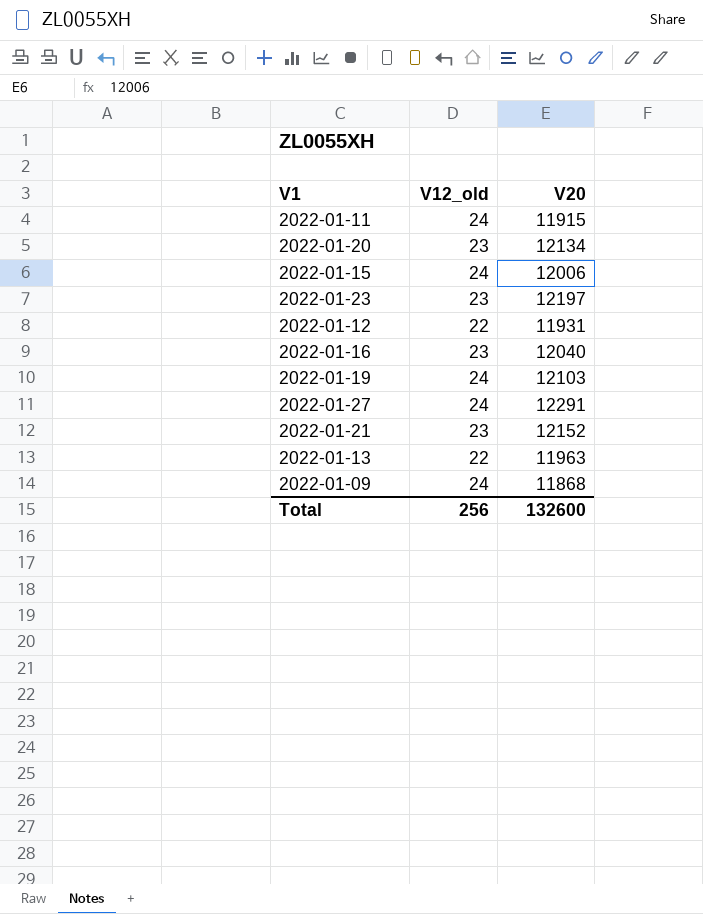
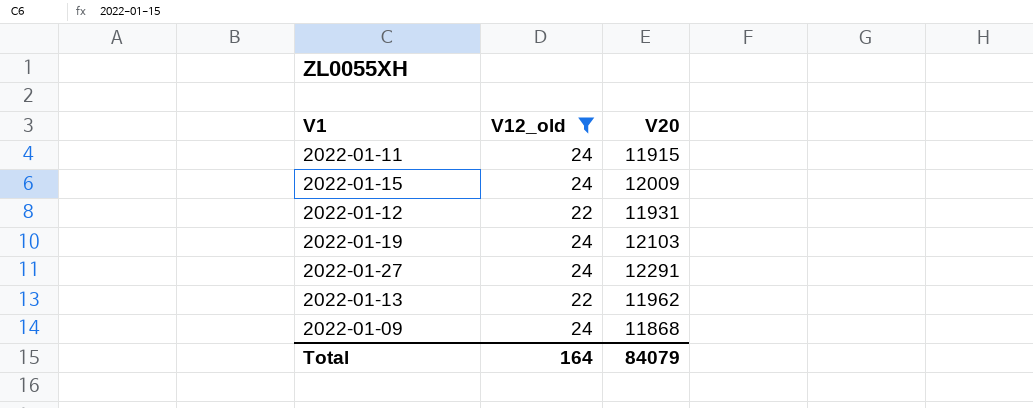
filter: none -> V12_old != 23
2022-01-15 | V20: 12006 -> 12009
2022-01-13 | V20: 11963 -> 11962
Total | V12_old: 256 -> 164
Total | V20: 132600 -> 84079

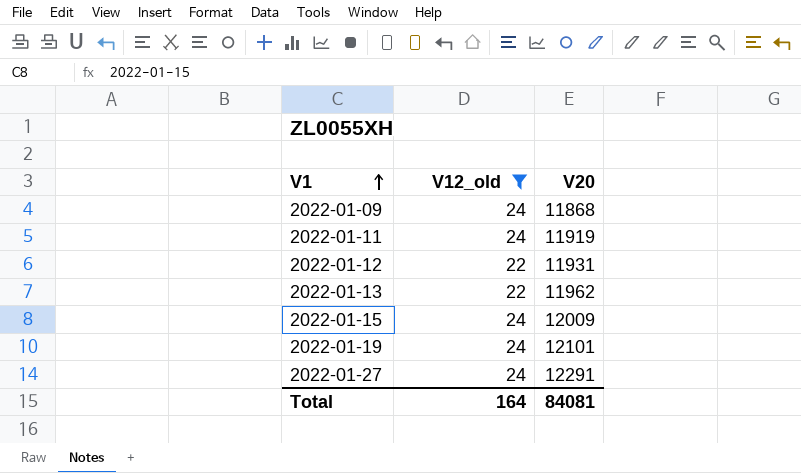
row order: none -> V1 ascending
2022-01-11 | V20: 11915 -> 11919
2022-01-19 | V20: 12103 -> 12101
Total | V20: 84079 -> 84081

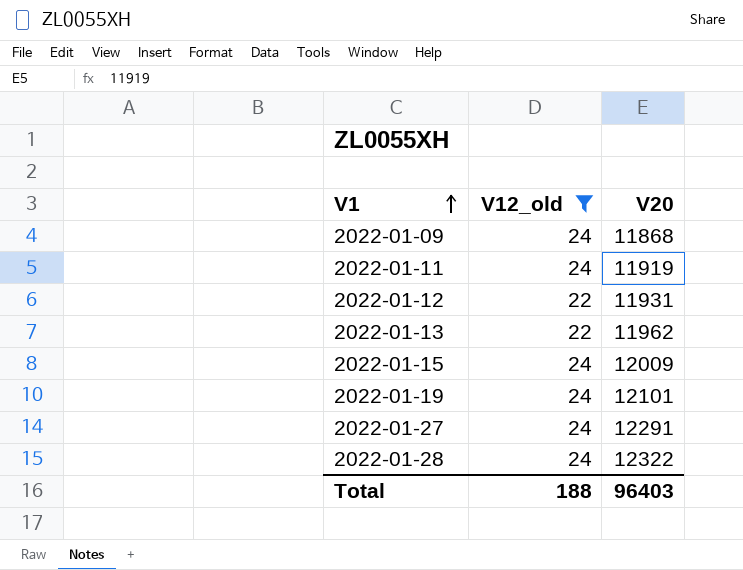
row 2022-01-28: none -> 24 | 12322
Total | V12_old: 164 -> 188
Total | V20: 84081 -> 96403

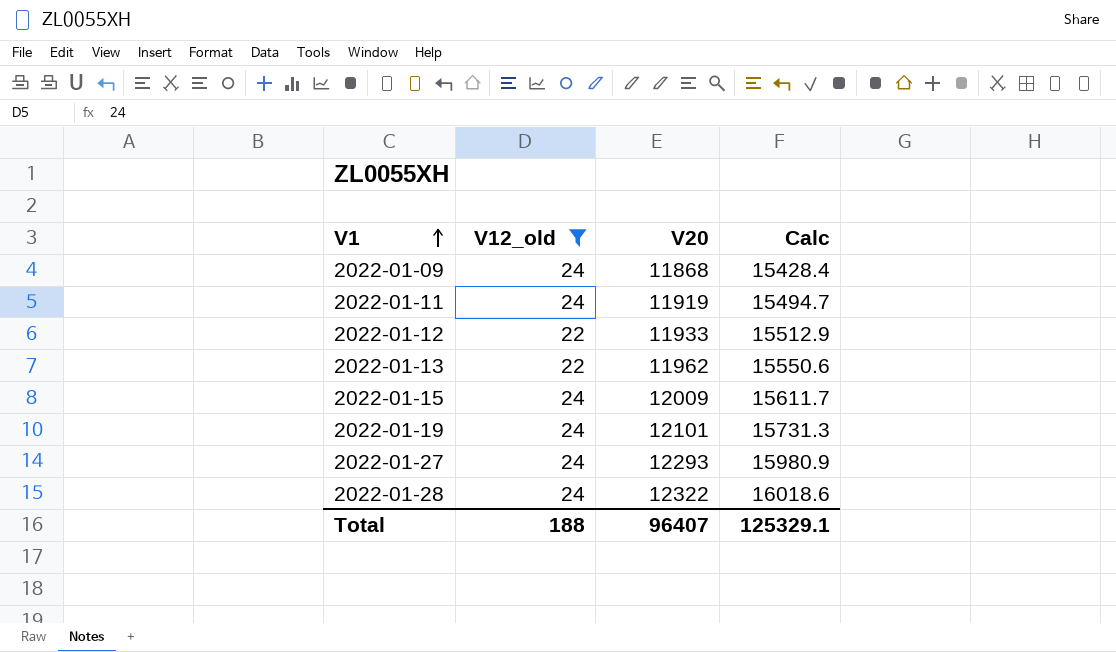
column Calc | formula: none -> [V20] * 1.3
2022-01-12 | V20: 11931 -> 11933
2022-01-27 | V20: 12291 -> 12293
Total | V20: 96403 -> 96407

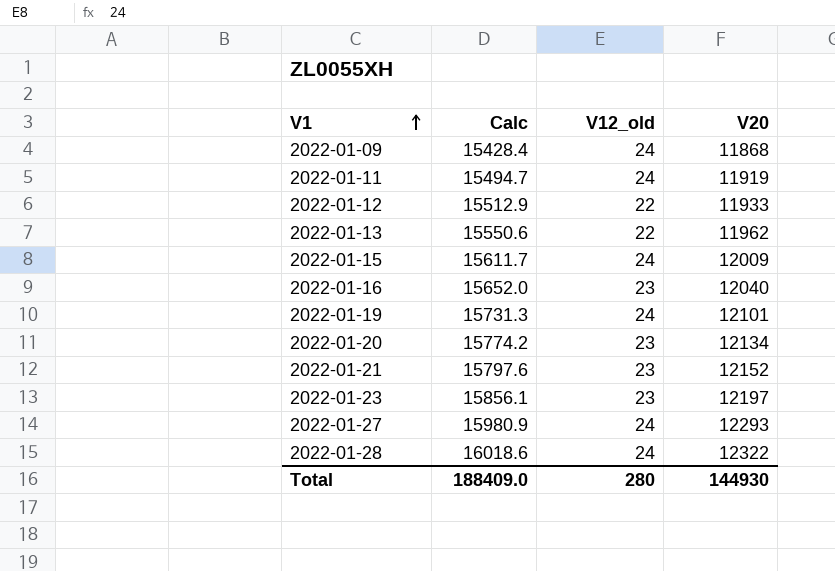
filter: V12_old != 23 -> none
column Calc | position: 4 -> 2
Total | Calc: 125329.1 -> 188409.0
Total | V12_old: 188 -> 280
Total | V20: 96407 -> 144930

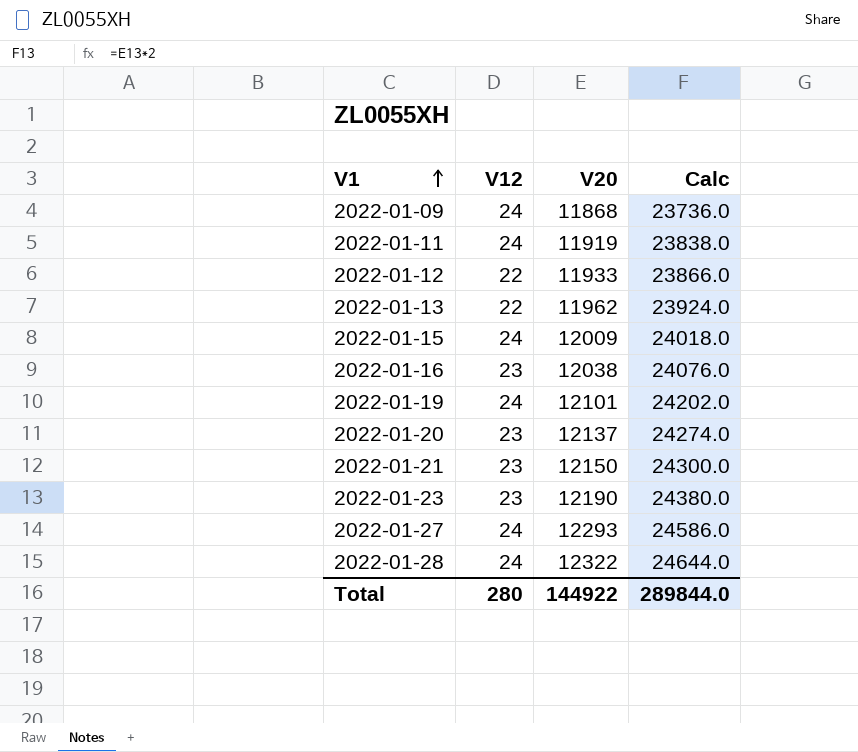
column name: V12_old -> V12
column Calc | formula: [V20] * 1.3 -> [V20] * 2
column Calc | position: 2 -> 4
2022-01-16 | V20: 12040 -> 12038
2022-01-20 | V20: 12134 -> 12137
2022-01-21 | V20: 12152 -> 12150
2022-01-23 | V20: 12197 -> 12190
Total | V20: 144930 -> 144922
Total | Calc: 188409.0 -> 289844.0

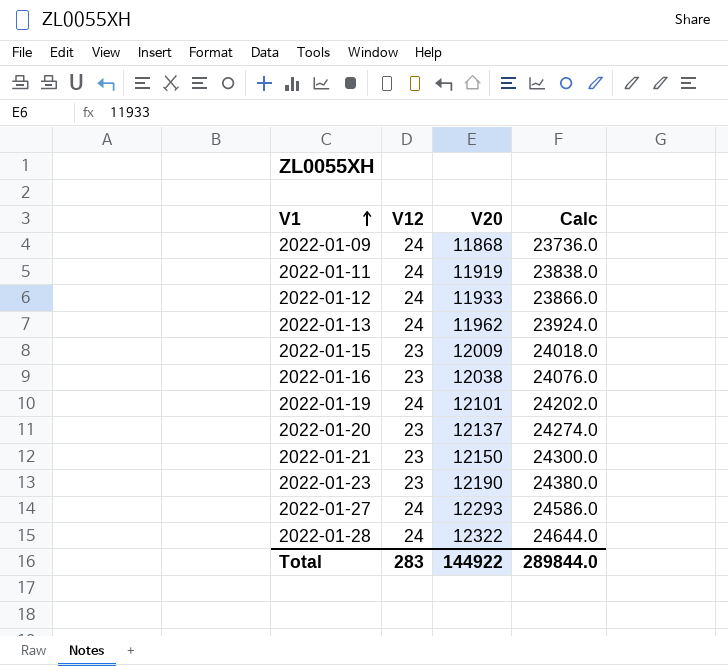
2022-01-12 | V12: 22 -> 24
2022-01-13 | V12: 22 -> 24
2022-01-15 | V12: 24 -> 23
Total | V12: 280 -> 283

